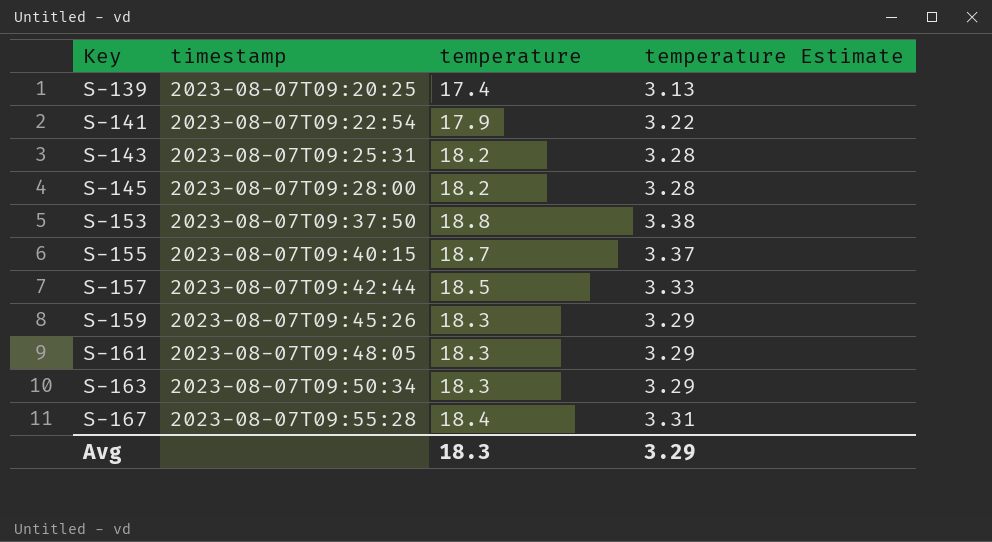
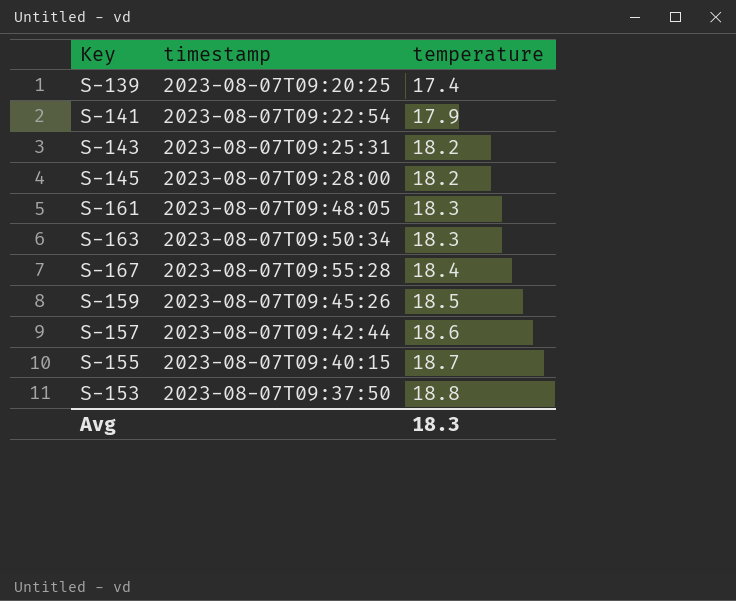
row order: Key ascending -> temperature ascending
column temperature Estimate | formula: [temperature] * 0.18 -> none
S-159 | temperature: 18.3 -> 18.5
S-157 | temperature: 18.5 -> 18.6

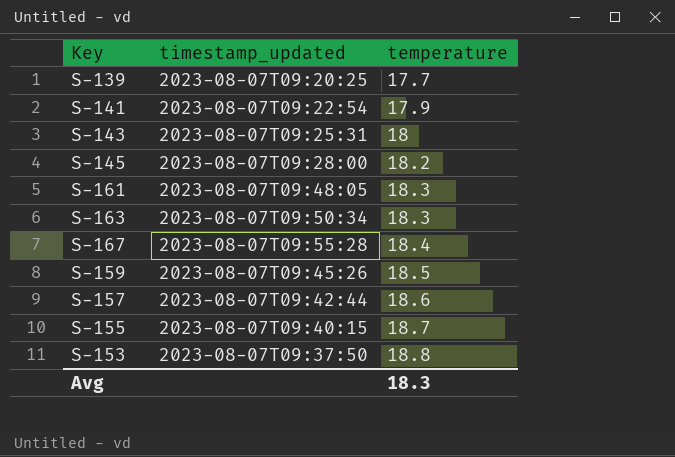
column name: timestamp -> timestamp_updated
S-139 | temperature: 17.4 -> 17.7
S-143 | temperature: 18.2 -> 18

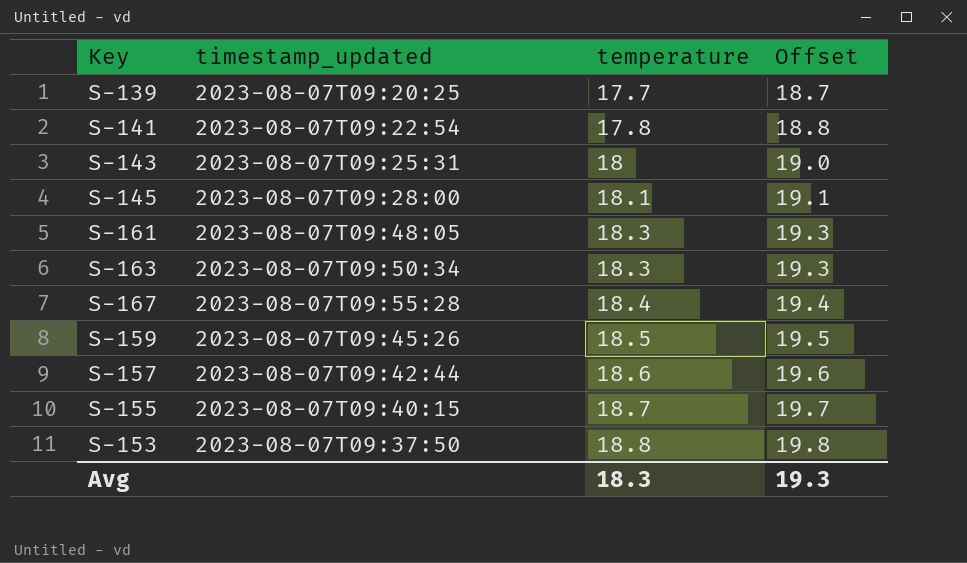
column Offset | formula: none -> [temperature] + 1
S-141 | temperature: 17.9 -> 17.8
S-145 | temperature: 18.2 -> 18.1

